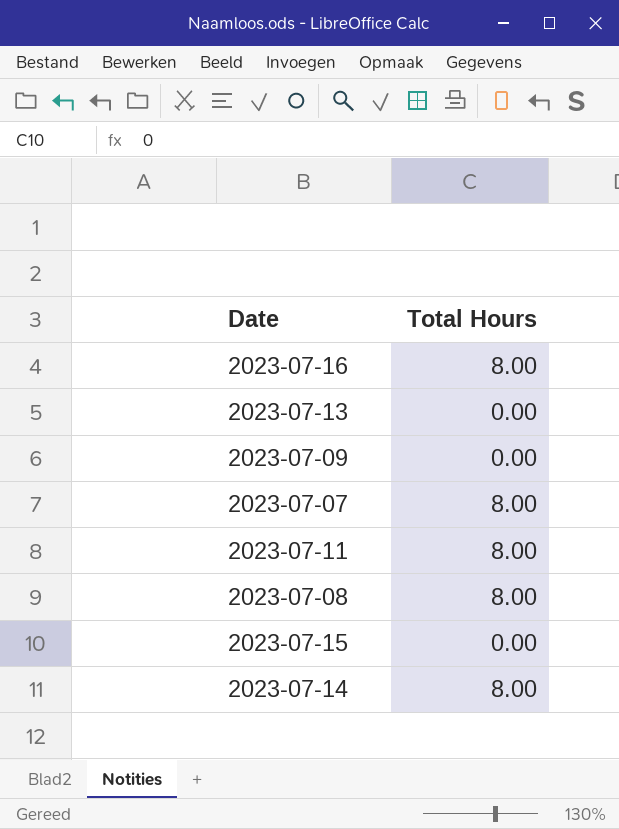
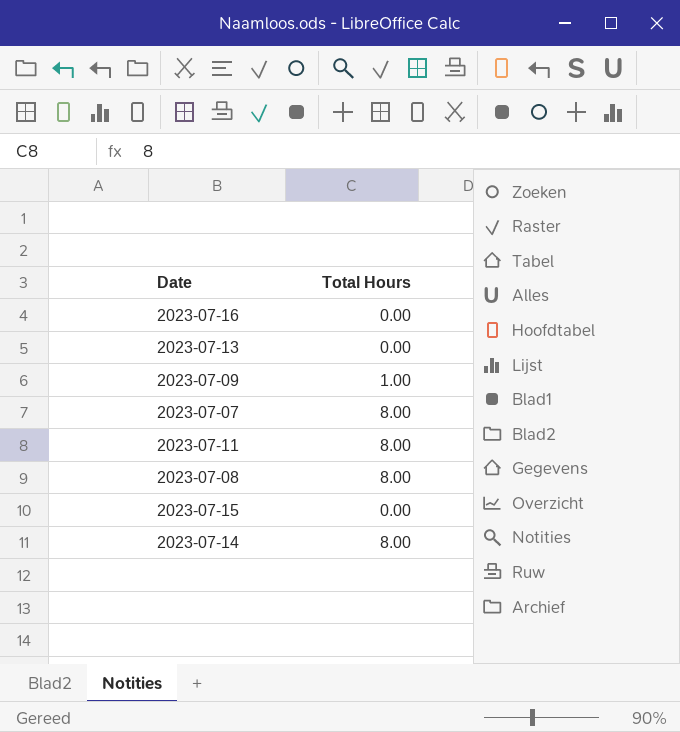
2023-07-16 | Total Hours: 8.00 -> 0.00
2023-07-09 | Total Hours: 0.00 -> 1.00

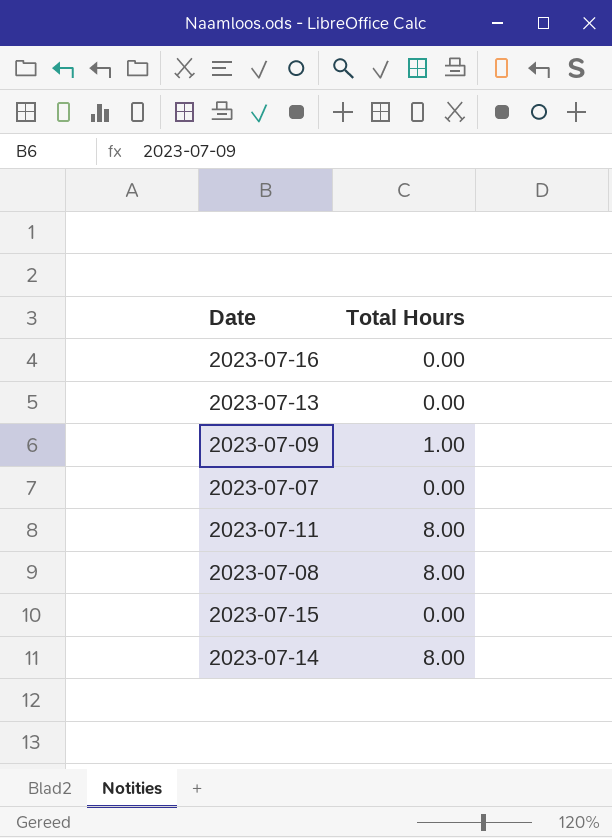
2023-07-07 | Total Hours: 8.00 -> 0.00

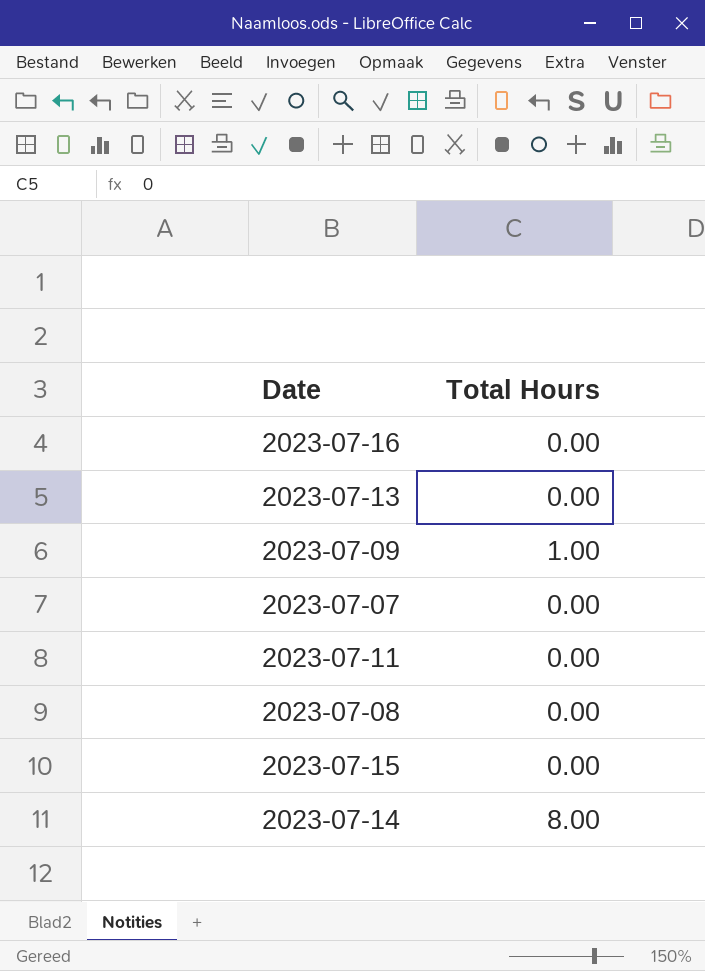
2023-07-11 | Total Hours: 8.00 -> 0.00
2023-07-08 | Total Hours: 8.00 -> 0.00

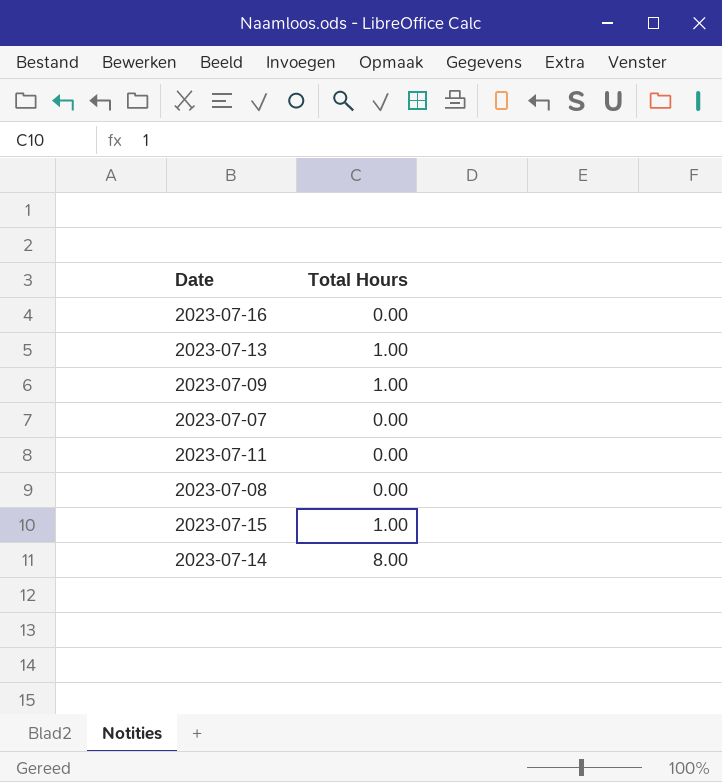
2023-07-13 | Total Hours: 0.00 -> 1.00
2023-07-15 | Total Hours: 0.00 -> 1.00

